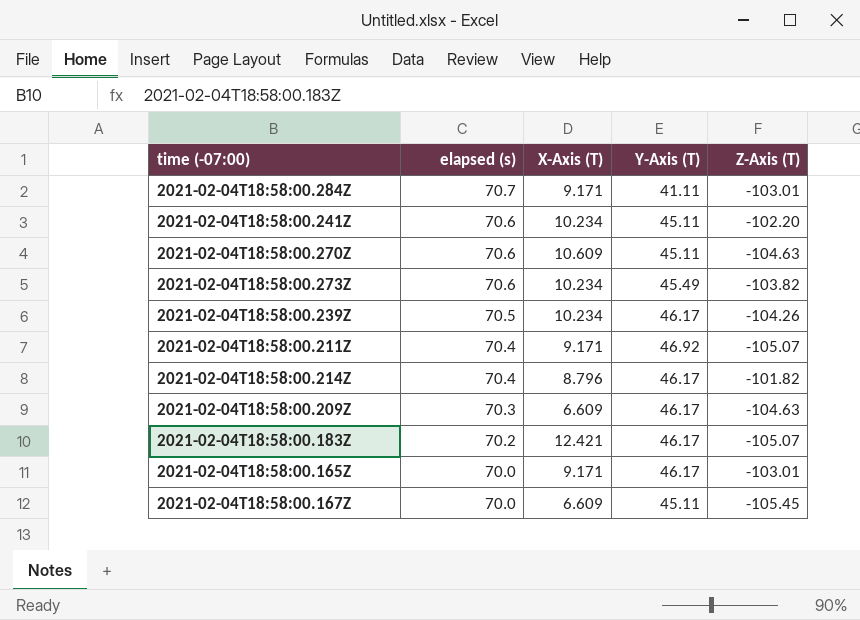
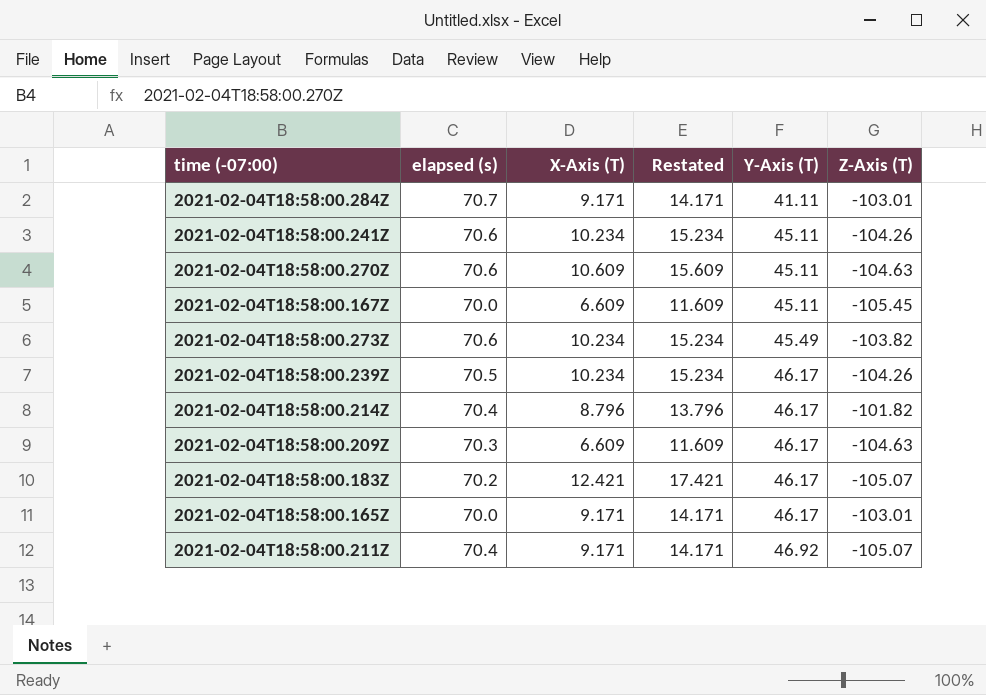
row order: elapsed (s) descending -> Y-Axis (T) ascending
column Restated | formula: none -> [X-Axis (T)] + 5
2021-02-04T18:58:00.241Z | Z-Axis (T): -102.20 -> -104.26

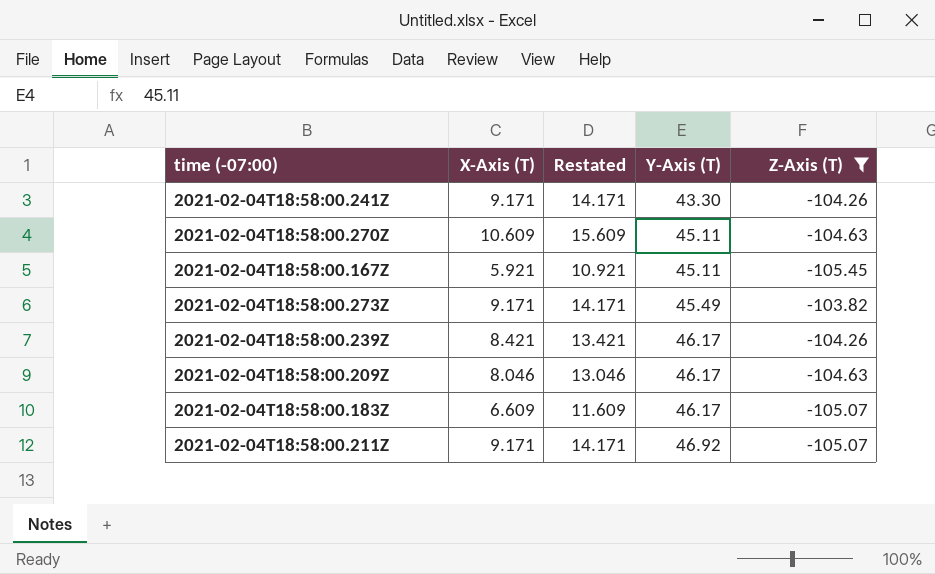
filter: none -> Z-Axis (T) <= -103.82
column elapsed (s) | position: 2 -> none
2021-02-04T18:58:00.241Z | X-Axis (T): 10.234 -> 9.171
2021-02-04T18:58:00.241Z | Restated: 15.234 -> 14.171
2021-02-04T18:58:00.241Z | Y-Axis (T): 45.11 -> 43.30
2021-02-04T18:58:00.167Z | X-Axis (T): 6.609 -> 5.921
2021-02-04T18:58:00.167Z | Restated: 11.609 -> 10.921
2021-02-04T18:58:00.273Z | X-Axis (T): 10.234 -> 9.171
2021-02-04T18:58:00.273Z | Restated: 15.234 -> 14.171
2021-02-04T18:58:00.239Z | X-Axis (T): 10.234 -> 8.421
2021-02-04T18:58:00.239Z | Restated: 15.234 -> 13.421
2021-02-04T18:58:00.209Z | X-Axis (T): 6.609 -> 8.046
2021-02-04T18:58:00.209Z | Restated: 11.609 -> 13.046
2021-02-04T18:58:00.183Z | X-Axis (T): 12.421 -> 6.609
2021-02-04T18:58:00.183Z | Restated: 17.421 -> 11.609

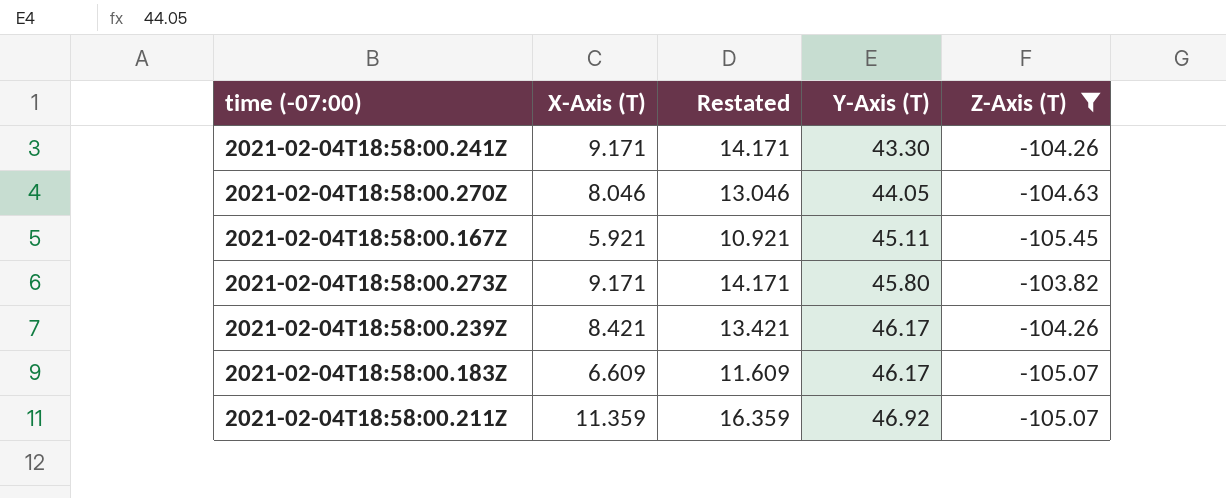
row 2021-02-04T18:58:00.209Z: 8.046 | 13.046 | 46.17 | -104.63 -> none
2021-02-04T18:58:00.270Z | X-Axis (T): 10.609 -> 8.046
2021-02-04T18:58:00.270Z | Restated: 15.609 -> 13.046
2021-02-04T18:58:00.270Z | Y-Axis (T): 45.11 -> 44.05
2021-02-04T18:58:00.273Z | Y-Axis (T): 45.49 -> 45.80
2021-02-04T18:58:00.211Z | X-Axis (T): 9.171 -> 11.359
2021-02-04T18:58:00.211Z | Restated: 14.171 -> 16.359

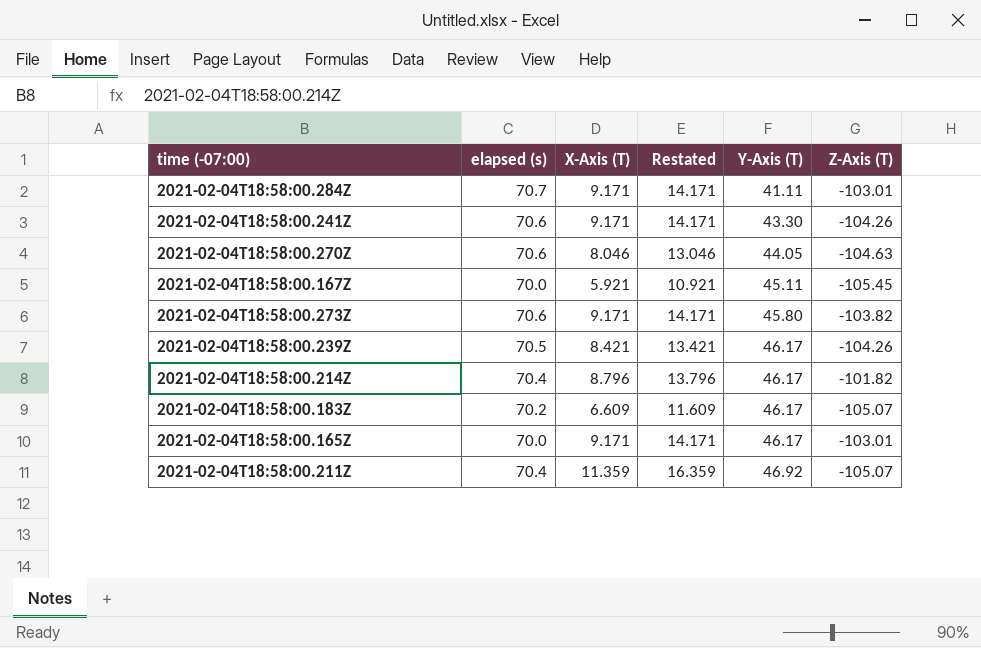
filter: Z-Axis (T) <= -103.82 -> none
column elapsed (s) | position: none -> 2

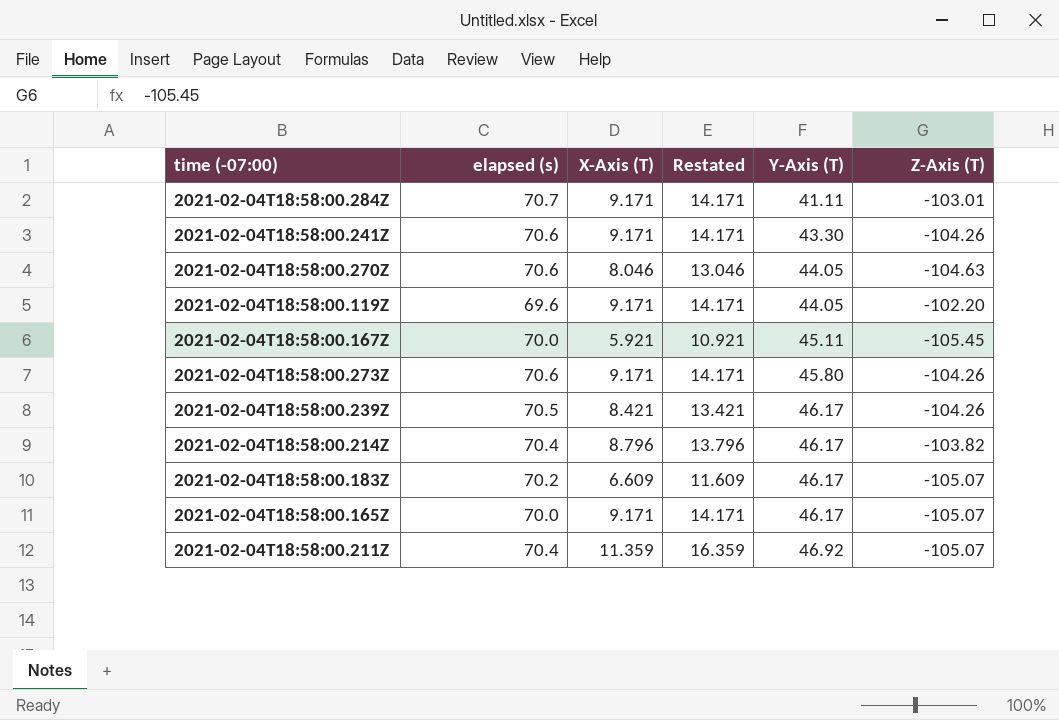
row 2021-02-04T18:58:00.119Z: none -> 69.6 | 9.171 | 14.171 | 44.05 | -102.20
2021-02-04T18:58:00.273Z | Z-Axis (T): -103.82 -> -104.26
2021-02-04T18:58:00.214Z | Z-Axis (T): -101.82 -> -103.82
2021-02-04T18:58:00.165Z | Z-Axis (T): -103.01 -> -105.07

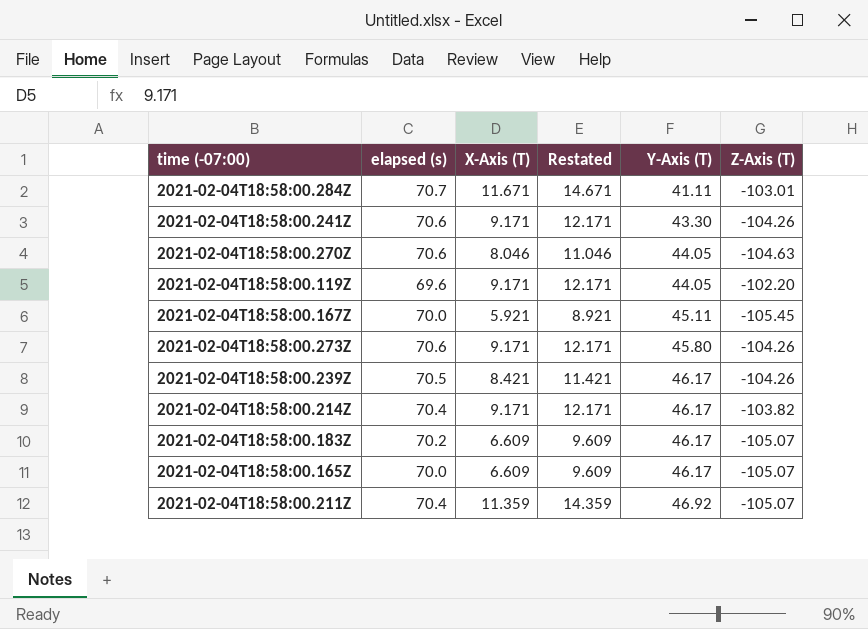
column Restated | formula: [X-Axis (T)] + 5 -> [X-Axis (T)] + 3
2021-02-04T18:58:00.284Z | X-Axis (T): 9.171 -> 11.671
2021-02-04T18:58:00.214Z | X-Axis (T): 8.796 -> 9.171
2021-02-04T18:58:00.165Z | X-Axis (T): 9.171 -> 6.609

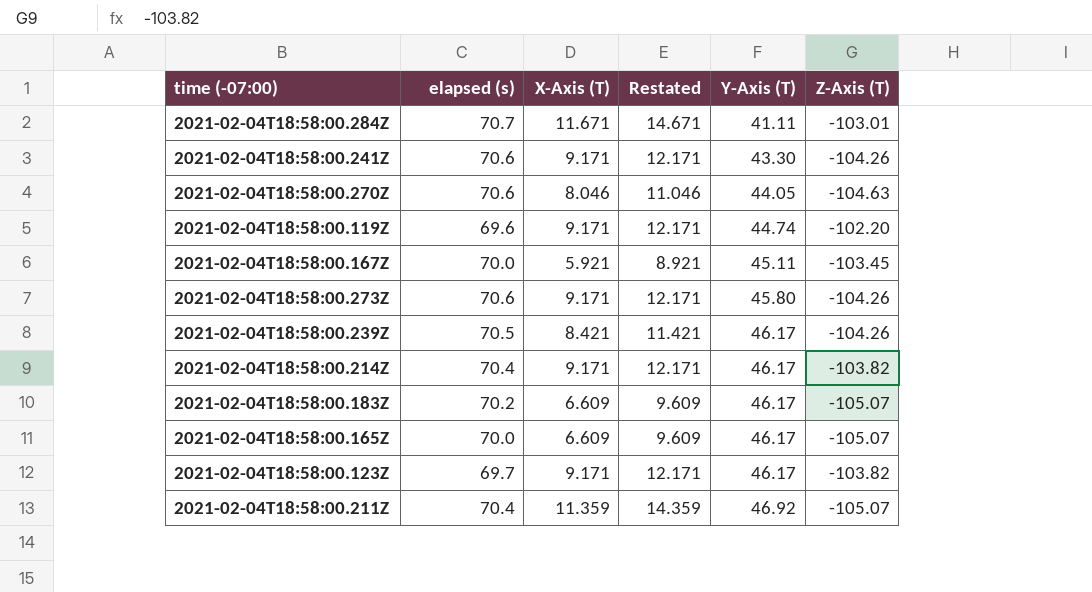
2021-02-04T18:58:00.119Z | Y-Axis (T): 44.05 -> 44.74
2021-02-04T18:58:00.167Z | Z-Axis (T): -105.45 -> -103.45
row 2021-02-04T18:58:00.123Z: none -> 69.7 | 9.171 | 12.171 | 46.17 | -103.82

